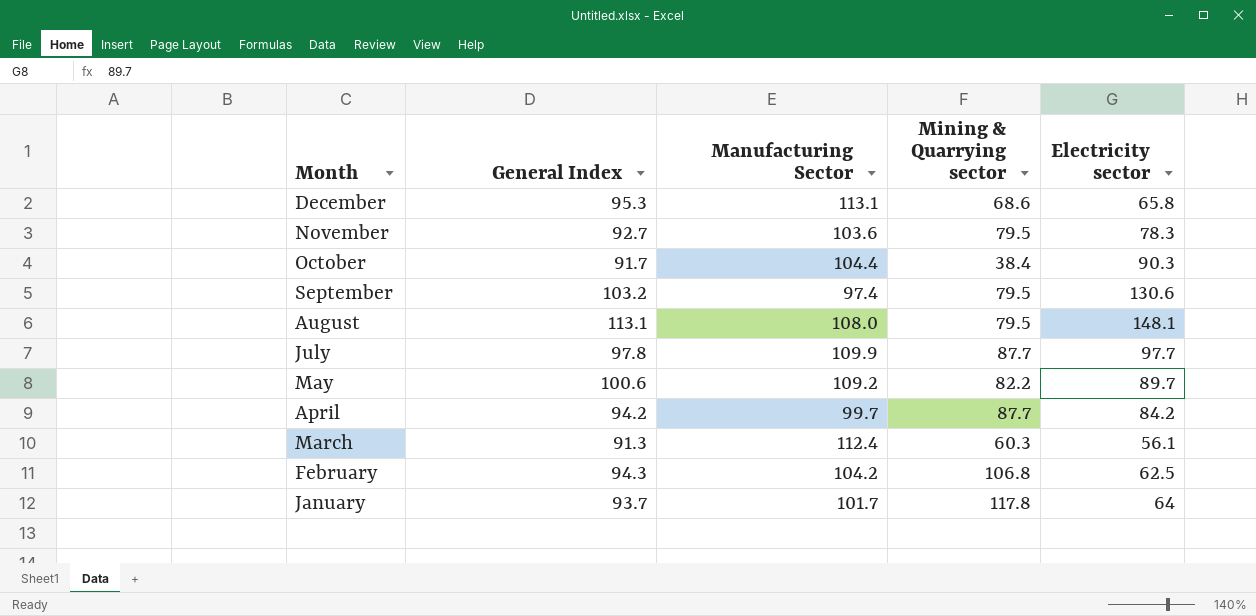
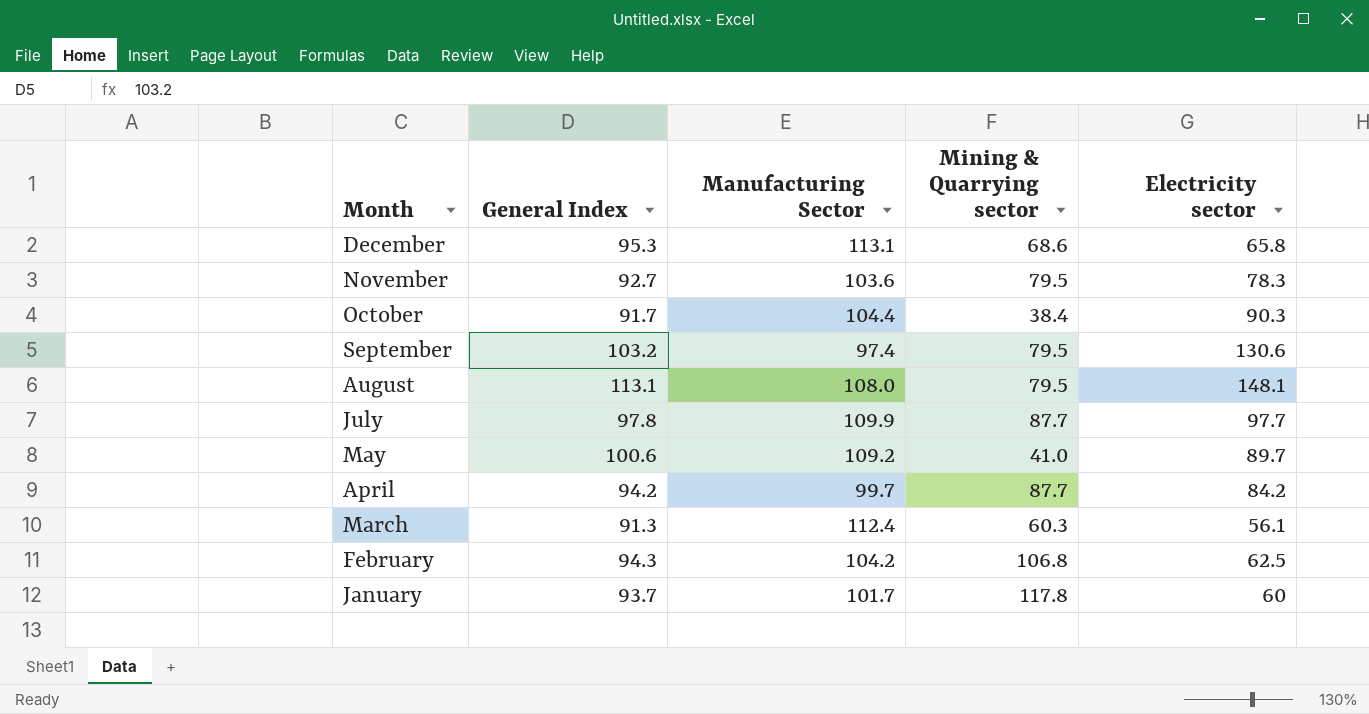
May | Mining & Quarrying sector: 82.2 -> 41.0
January | Electricity sector: 64 -> 60

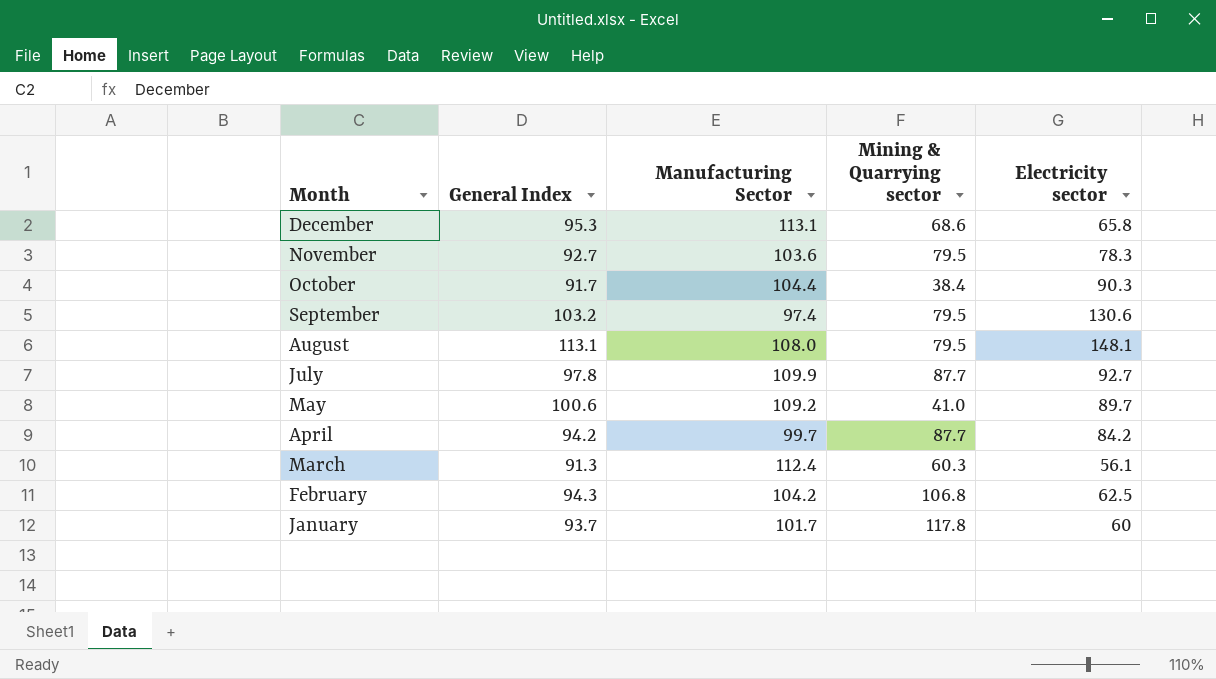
July | Electricity sector: 97.7 -> 92.7

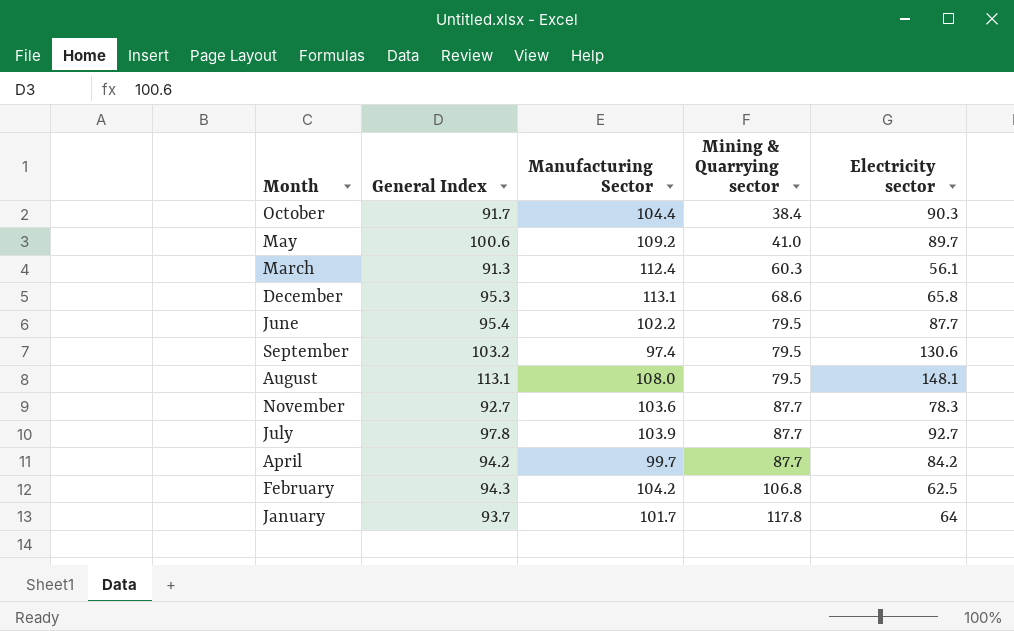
row order: Month descending -> Mining & Quarrying sector ascending
row June: none -> 95.4 | 102.2 | 79.5 | 87.7
November | Mining & Quarrying sector: 79.5 -> 87.7
July | Manufacturing Sector: 109.9 -> 103.9
January | Electricity sector: 60 -> 64

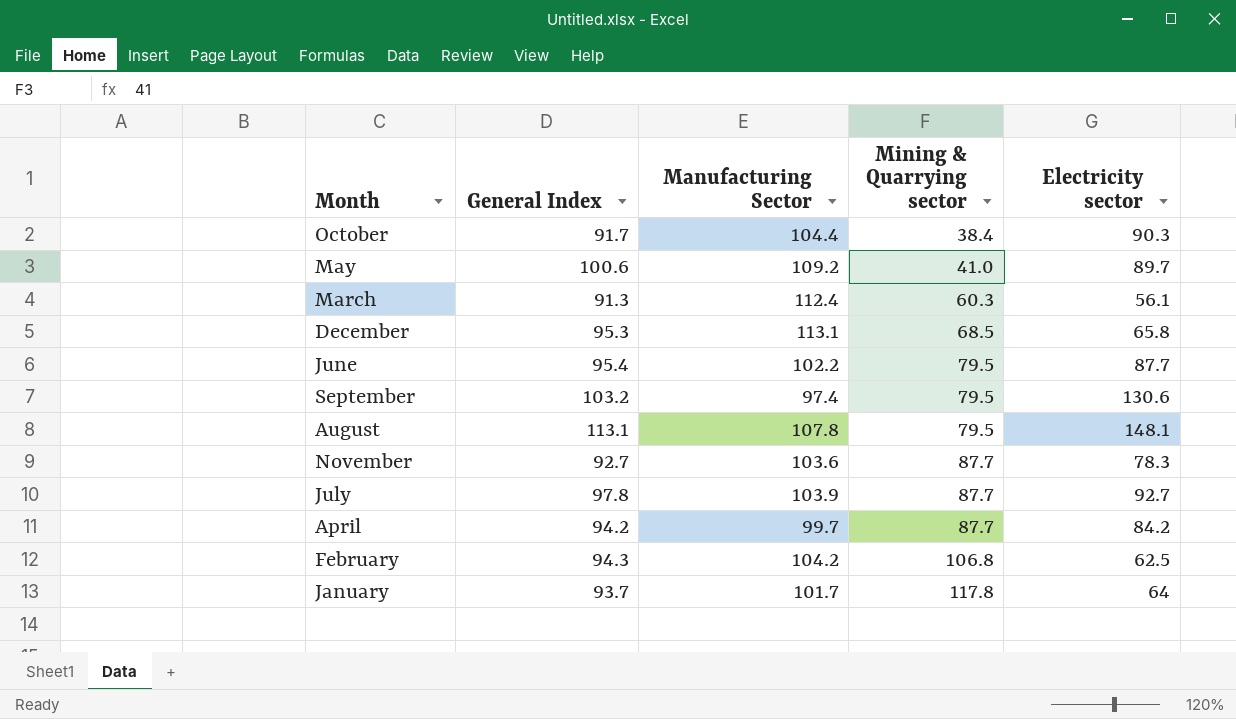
December | Mining & Quarrying sector: 68.6 -> 68.5
August | Manufacturing Sector: 108.0 -> 107.8

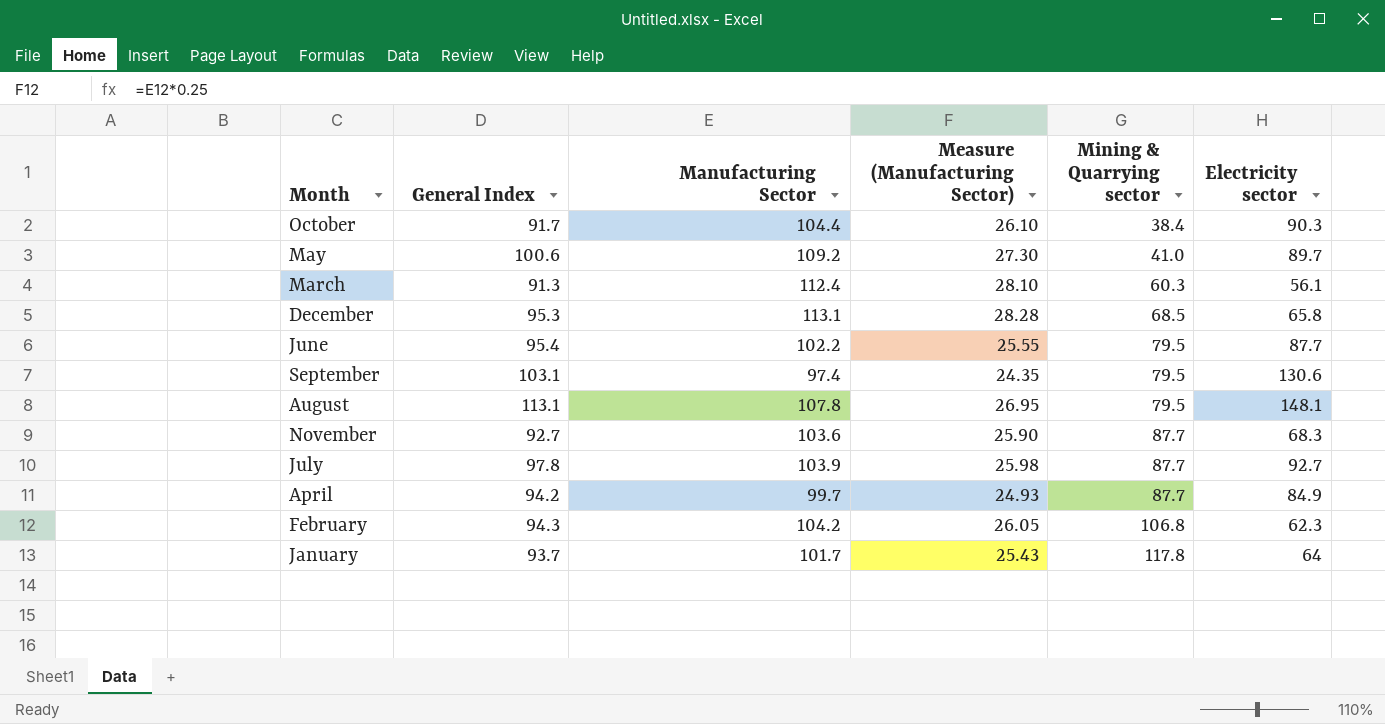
column Measure (Manufacturing Sector) | formula: none -> [Manufacturing Sector] * 0.25
September | General Index: 103.2 -> 103.1
November | Electricity sector: 78.3 -> 68.3
April | Electricity sector: 84.2 -> 84.9
February | Electricity sector: 62.5 -> 62.3

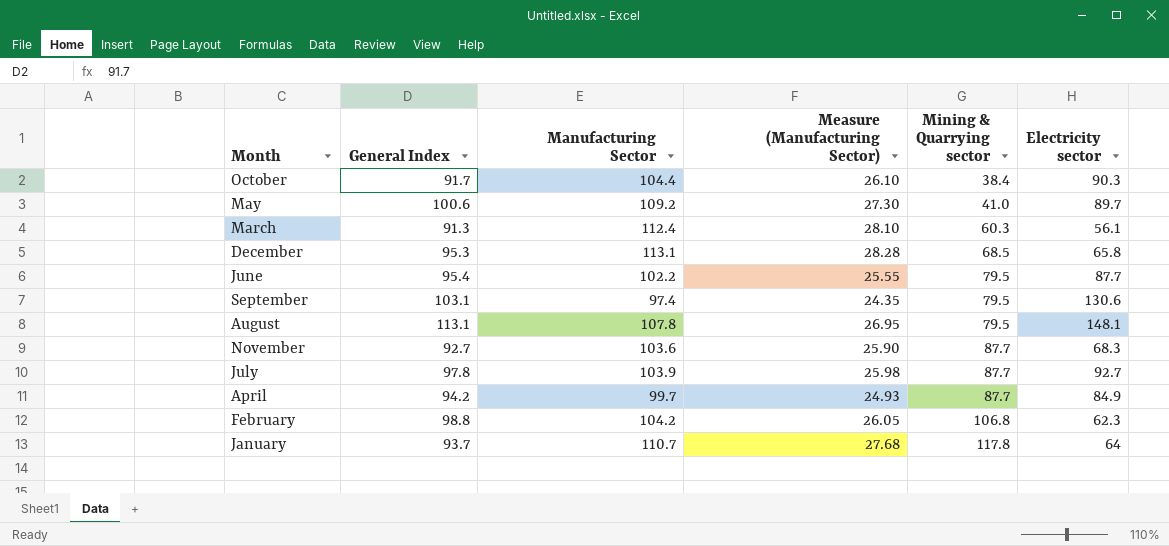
February | General Index: 94.3 -> 98.8
January | Manufacturing Sector: 101.7 -> 110.7
January | Measure (Manufacturing Sector): 25.43 -> 27.68

